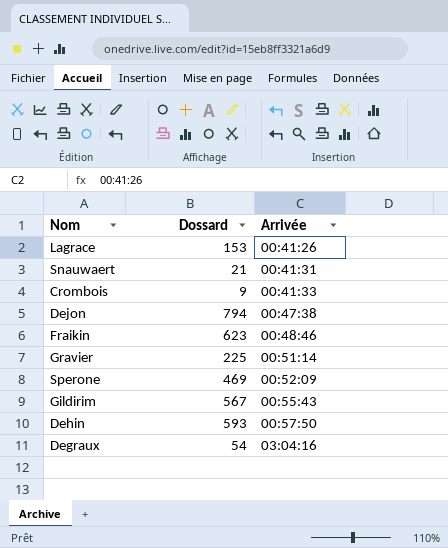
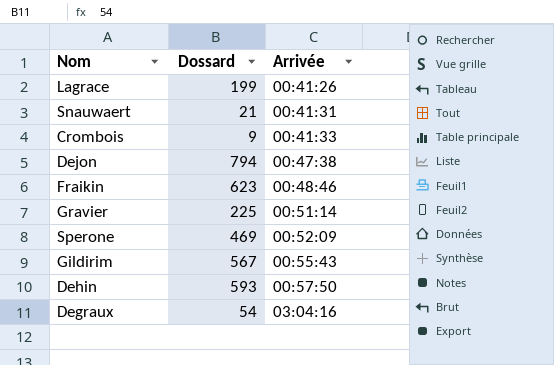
Lagrace | Dossard: 153 -> 199

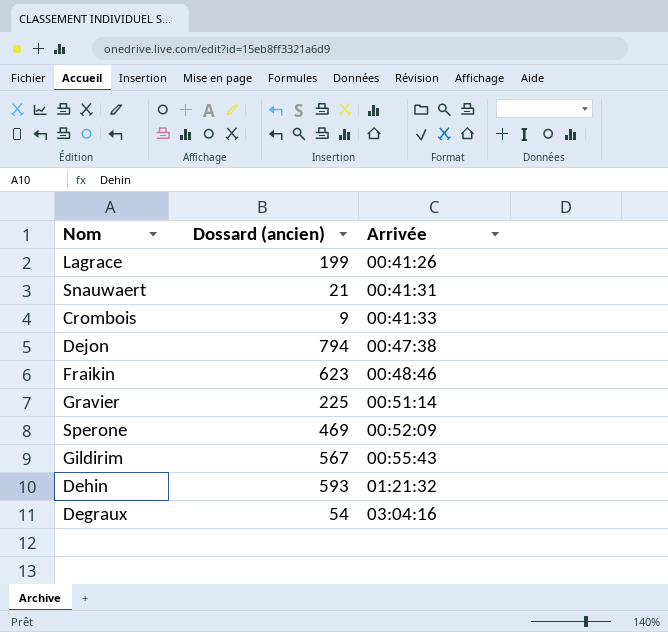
column name: Dossard -> Dossard (ancien)
Dehin | Arrivée: 00:57:50 -> 01:21:32

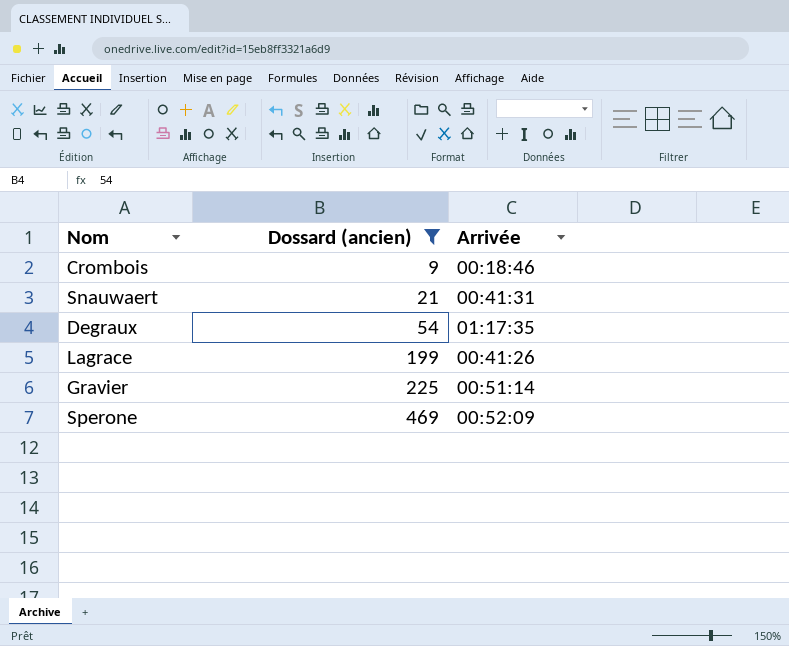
filter: none -> Dossard (ancien) <= 469
row order: Arrivée ascending -> Dossard (ancien) ascending
Crombois | Arrivée: 00:41:33 -> 00:18:46
Degraux | Arrivée: 03:04:16 -> 01:17:35

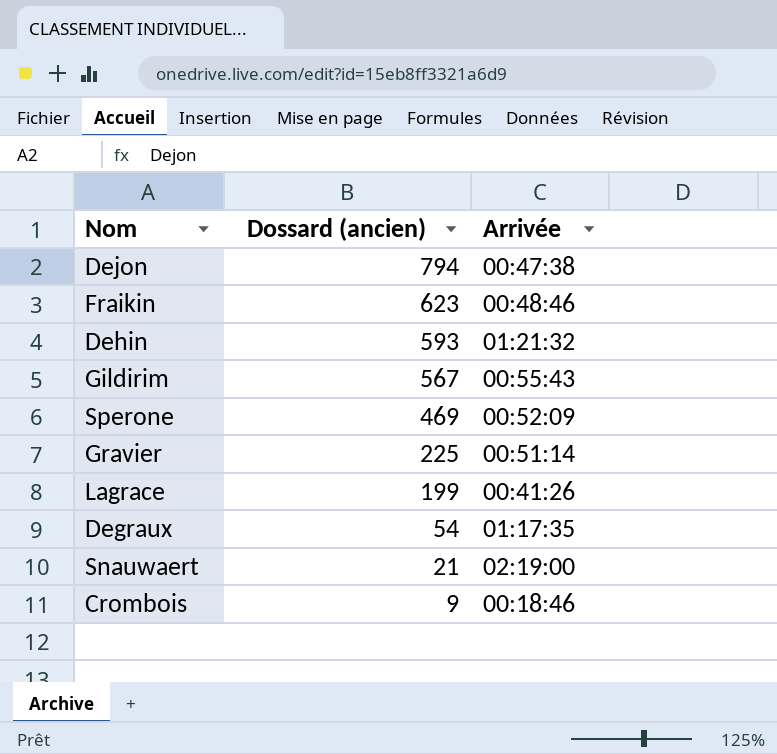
filter: Dossard (ancien) <= 469 -> none
row order: Dossard (ancien) ascending -> Dossard (ancien) descending
Snauwaert | Arrivée: 00:41:31 -> 02:19:00

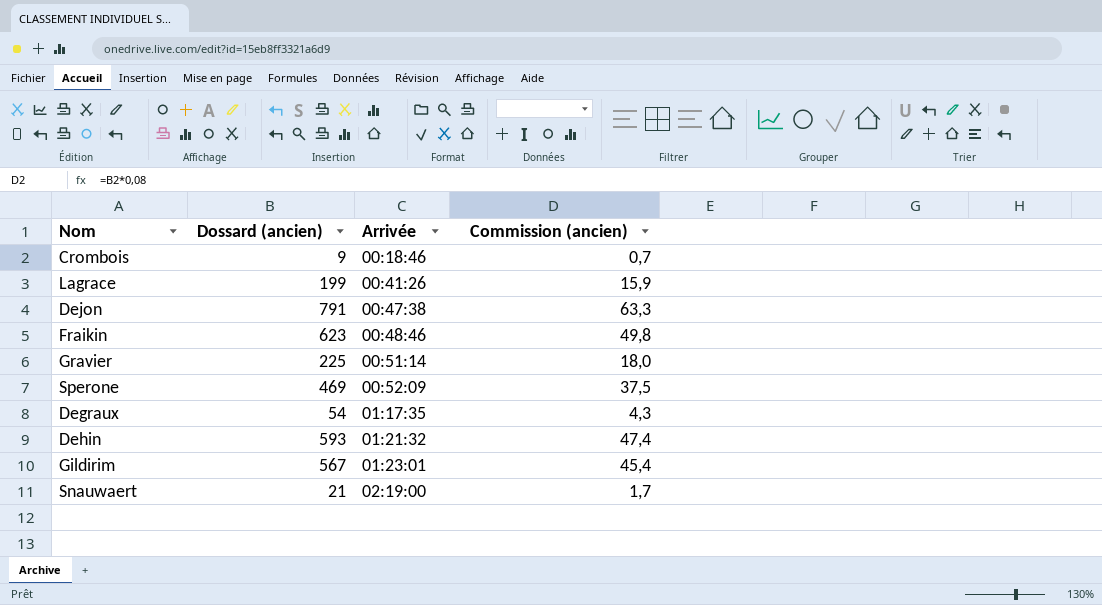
row order: Dossard (ancien) descending -> Arrivée ascending
column Commission (ancien) | formula: none -> [Dossard (ancien)] * 0,08
Dejon | Dossard (ancien): 794 -> 791
Gildirim | Arrivée: 00:55:43 -> 01:23:01

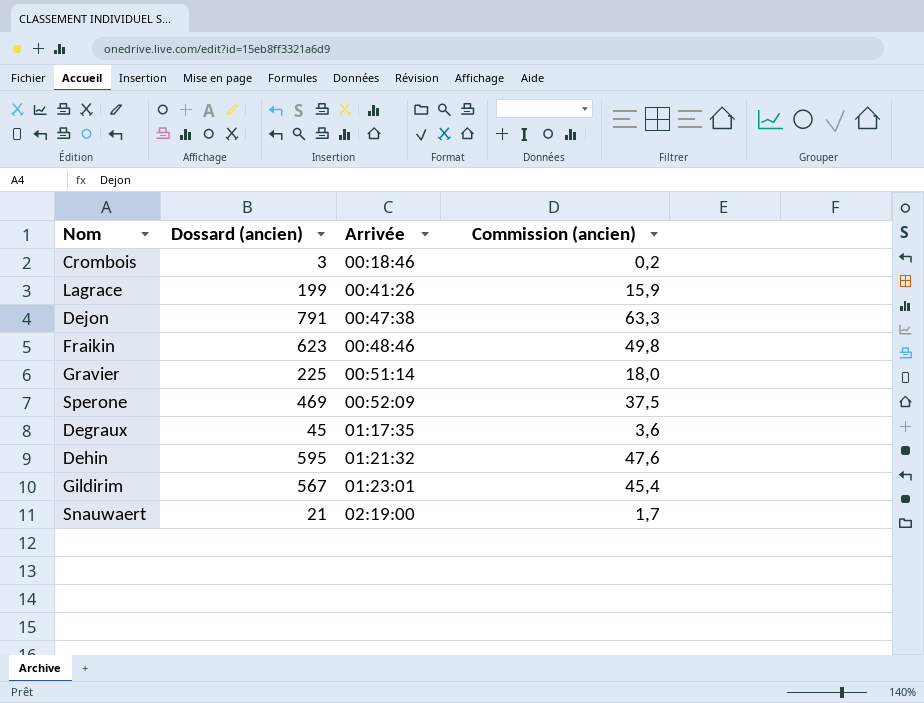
Crombois | Dossard (ancien): 9 -> 3
Crombois | Commission (ancien): 0,7 -> 0,2
Degraux | Dossard (ancien): 54 -> 45
Degraux | Commission (ancien): 4,3 -> 3,6
Dehin | Dossard (ancien): 593 -> 595
Dehin | Commission (ancien): 47,4 -> 47,6

